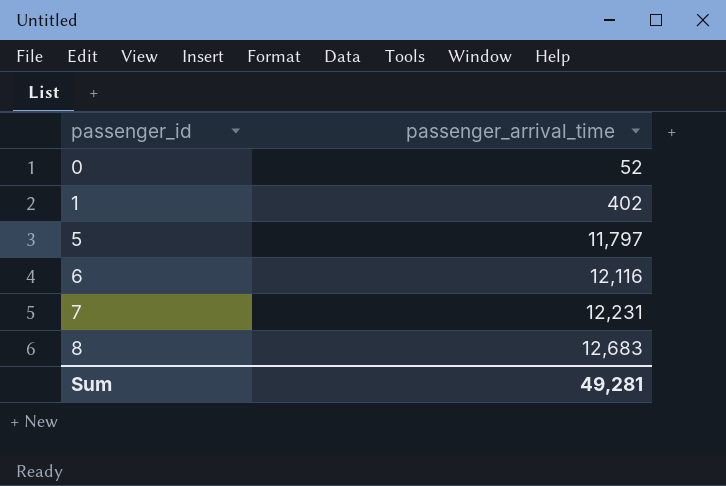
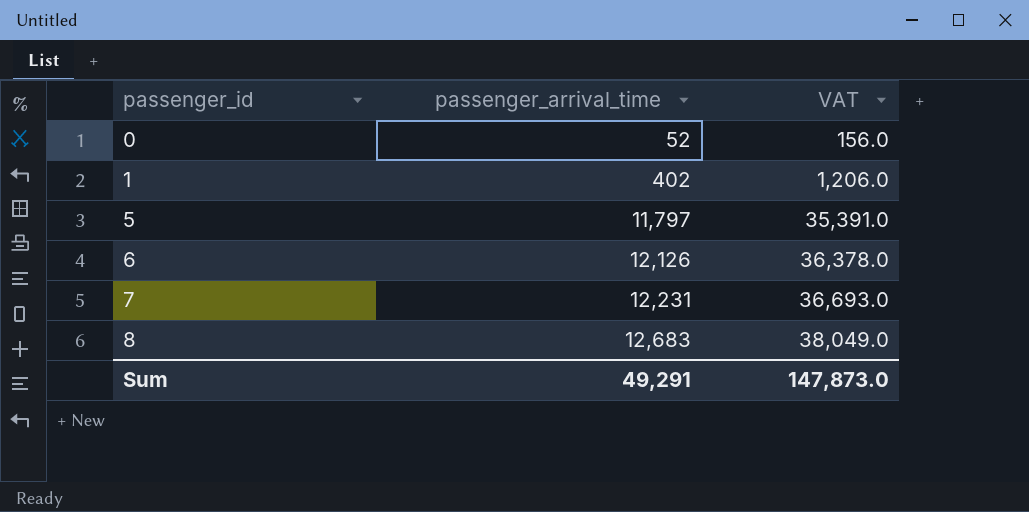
column VAT | formula: none -> [passenger_arrival_time] * 3
6 | passenger_arrival_time: 12,116 -> 12,126
Sum | passenger_arrival_time: 49,281 -> 49,291

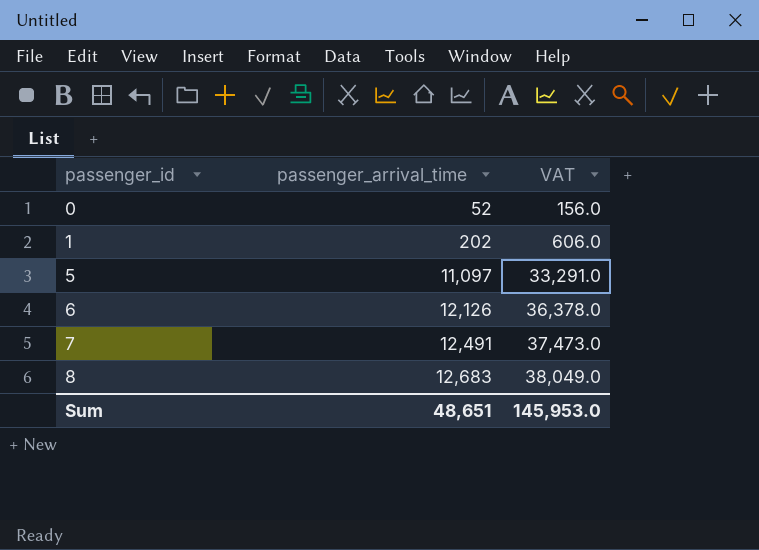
1 | passenger_arrival_time: 402 -> 202
1 | VAT: 1,206.0 -> 606.0
5 | passenger_arrival_time: 11,797 -> 11,097
5 | VAT: 35,391.0 -> 33,291.0
7 | passenger_arrival_time: 12,231 -> 12,491
7 | VAT: 36,693.0 -> 37,473.0
Sum | passenger_arrival_time: 49,291 -> 48,651
Sum | VAT: 147,873.0 -> 145,953.0

